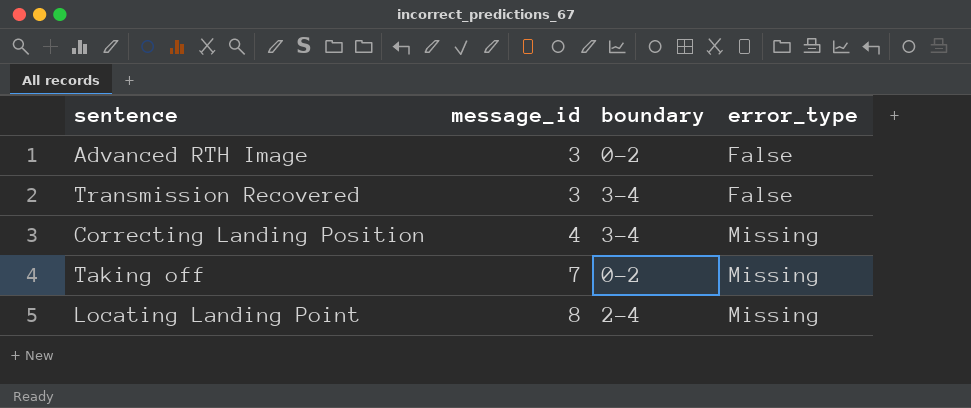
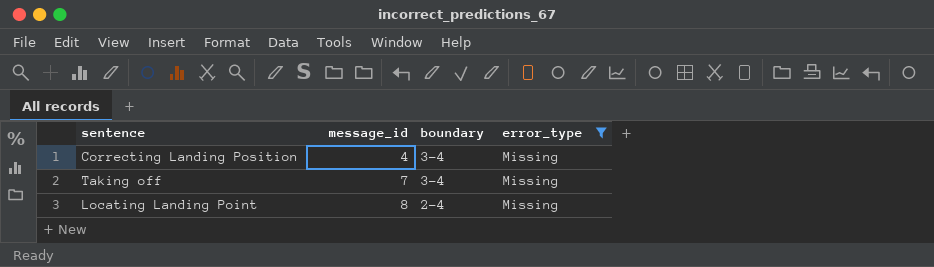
filter: none -> error_type = Missing
Taking off | boundary: 0-2 -> 3-4

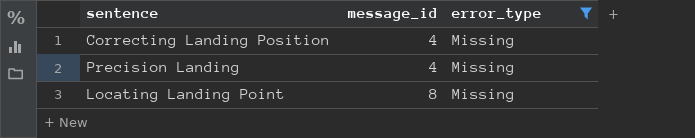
column boundary | position: 3 -> none
row Taking off: 7 | 3-4 | Missing -> none
row Precision Landing: none -> 4 | Missing

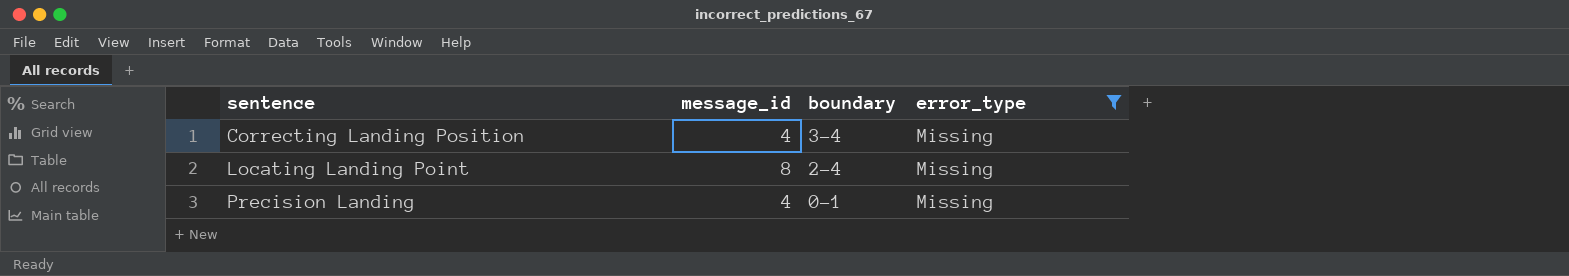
row order: message_id ascending -> sentence ascending
column boundary | position: none -> 3

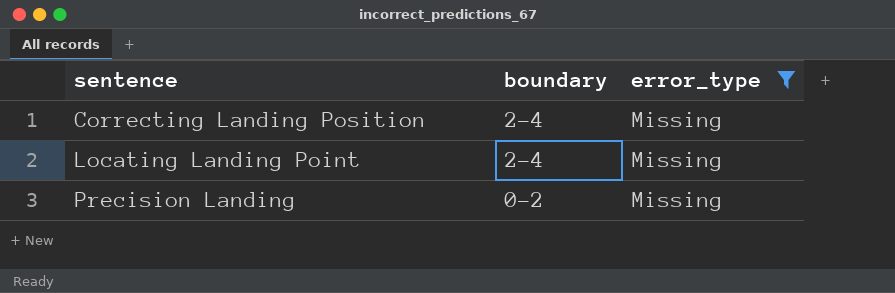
column message_id | position: 2 -> none
Correcting Landing Position | boundary: 3-4 -> 2-4
Precision Landing | boundary: 0-1 -> 0-2

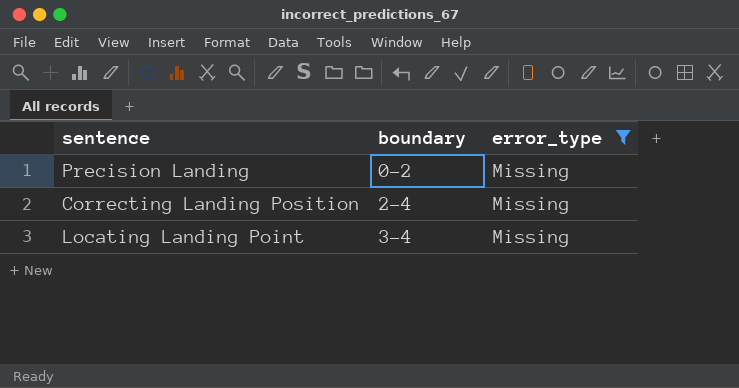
row order: sentence ascending -> boundary ascending
Locating Landing Point | boundary: 2-4 -> 3-4

